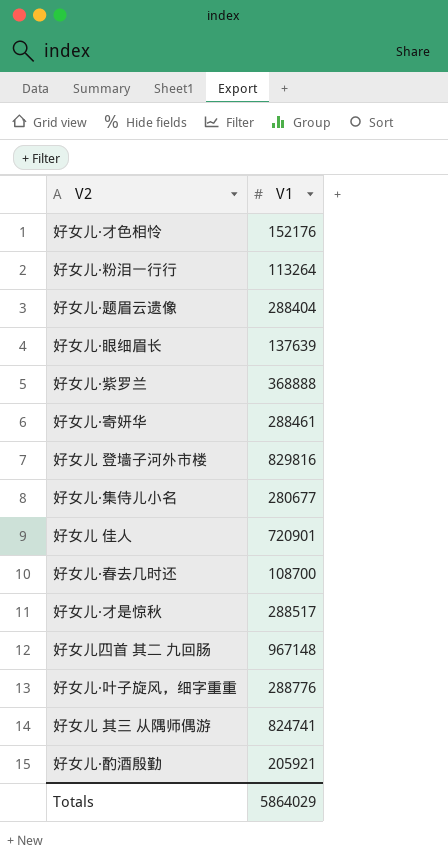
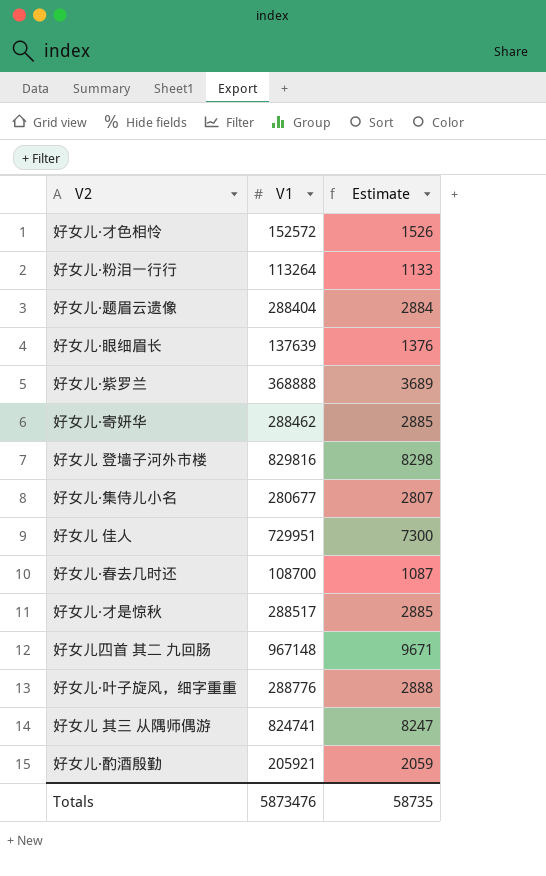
column Estimate | formula: none -> [V1] * 0.01
好女儿·才色相怜 | V1: 152176 -> 152572
好女儿·寄妍华 | V1: 288461 -> 288462
好女儿 佳人 | V1: 720901 -> 729951
Totals | V1: 5864029 -> 5873476

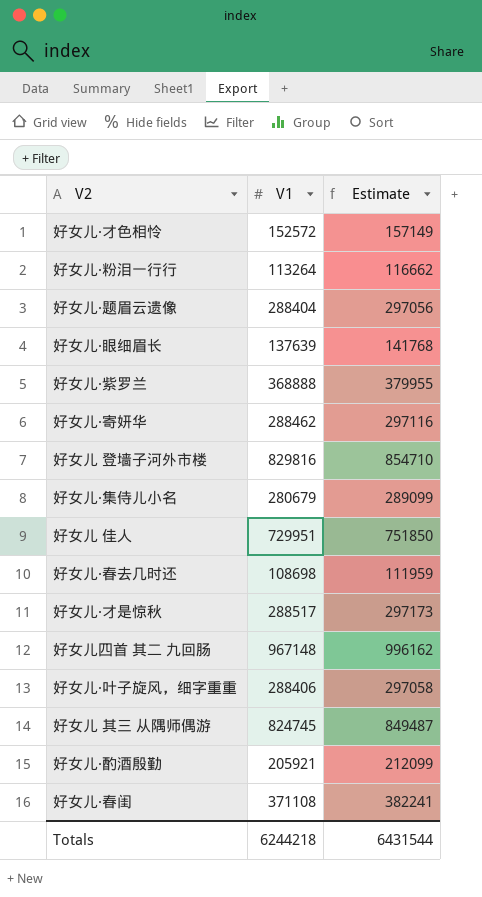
column Estimate | formula: [V1] * 0.01 -> [V1] * 1.03
好女儿·集侍儿小名 | V1: 280677 -> 280679
好女儿·春去几时还 | V1: 108700 -> 108698
好女儿·叶子旋风，细字重重 | V1: 288776 -> 288406
好女儿 其三 从隅师偶游 | V1: 824741 -> 824745
row 好女儿·春闺: none -> 371108 | 382241
Totals | V1: 5873476 -> 6244218
Totals | Estimate: 58735 -> 6431544

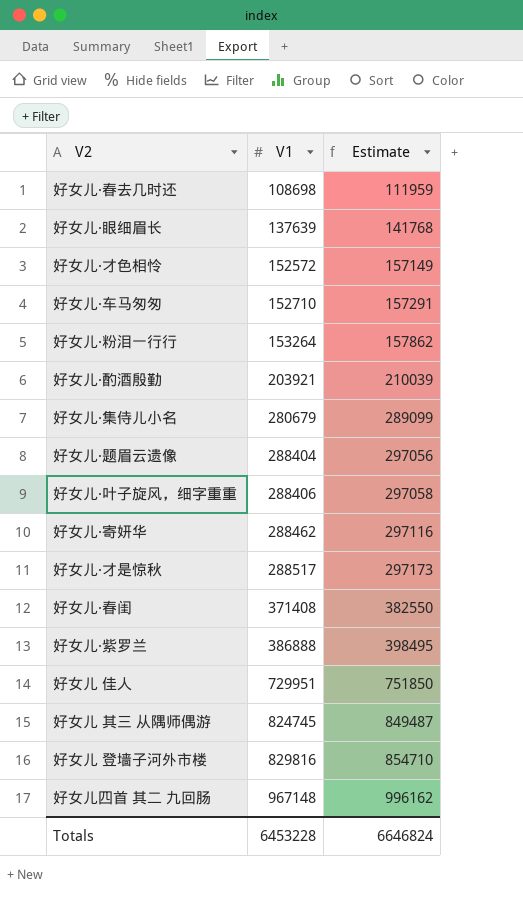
row order: none -> V1 ascending
row 好女儿·车马匆匆: none -> 152710 | 157291
好女儿·粉泪一行行 | V1: 113264 -> 153264
好女儿·粉泪一行行 | Estimate: 116662 -> 157862
好女儿·酌酒殷勤 | V1: 205921 -> 203921
好女儿·酌酒殷勤 | Estimate: 212099 -> 210039
好女儿·春闺 | V1: 371108 -> 371408
好女儿·春闺 | Estimate: 382241 -> 382550
好女儿·紫罗兰 | V1: 368888 -> 386888
好女儿·紫罗兰 | Estimate: 379955 -> 398495
Totals | V1: 6244218 -> 6453228
Totals | Estimate: 6431544 -> 6646824

